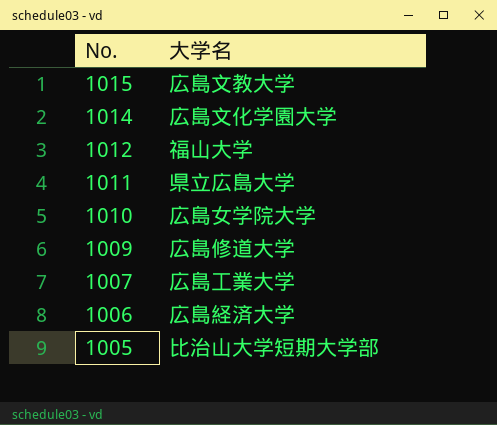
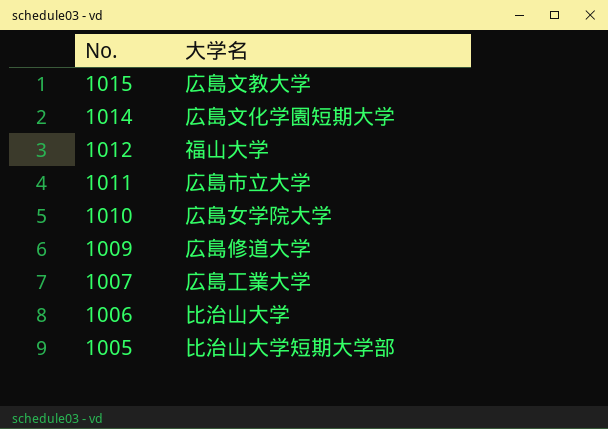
1014 | 大学名: 広島文化学園大学 -> 広島文化学園短期大学
1011 | 大学名: 県立広島大学 -> 広島市立大学
1006 | 大学名: 広島経済大学 -> 比治山大学

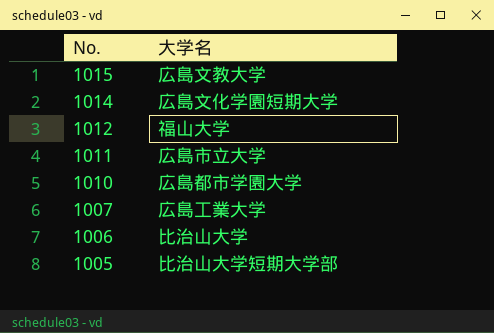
row 1009: 広島修道大学 -> none
1010 | 大学名: 広島女学院大学 -> 広島都市学園大学

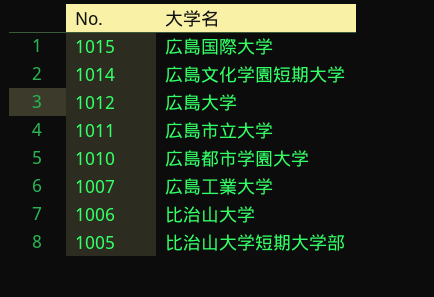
1015 | 大学名: 広島文教大学 -> 広島国際大学
1012 | 大学名: 福山大学 -> 広島大学

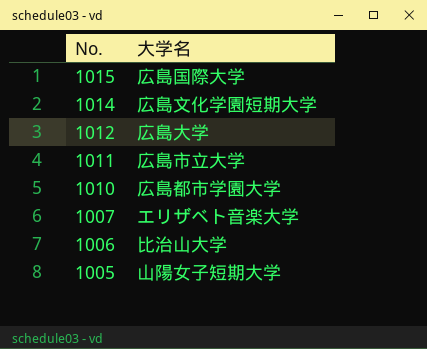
1007 | 大学名: 広島工業大学 -> エリザベト音楽大学
1005 | 大学名: 比治山大学短期大学部 -> 山陽女子短期大学

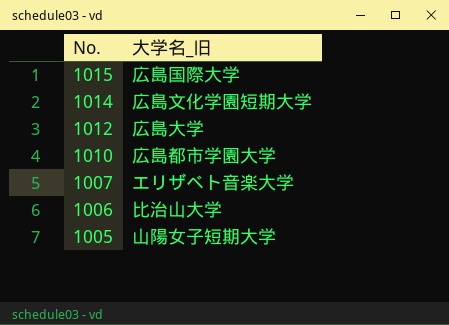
column name: 大学名 -> 大学名_旧
row 1011: 広島市立大学 -> none

